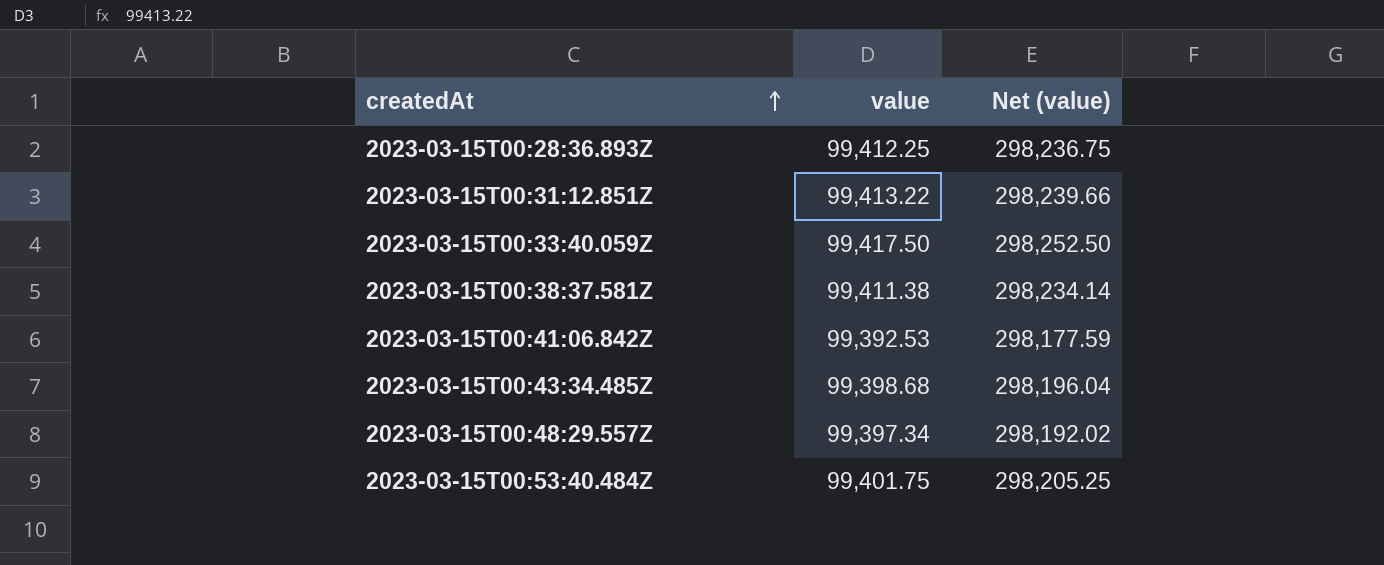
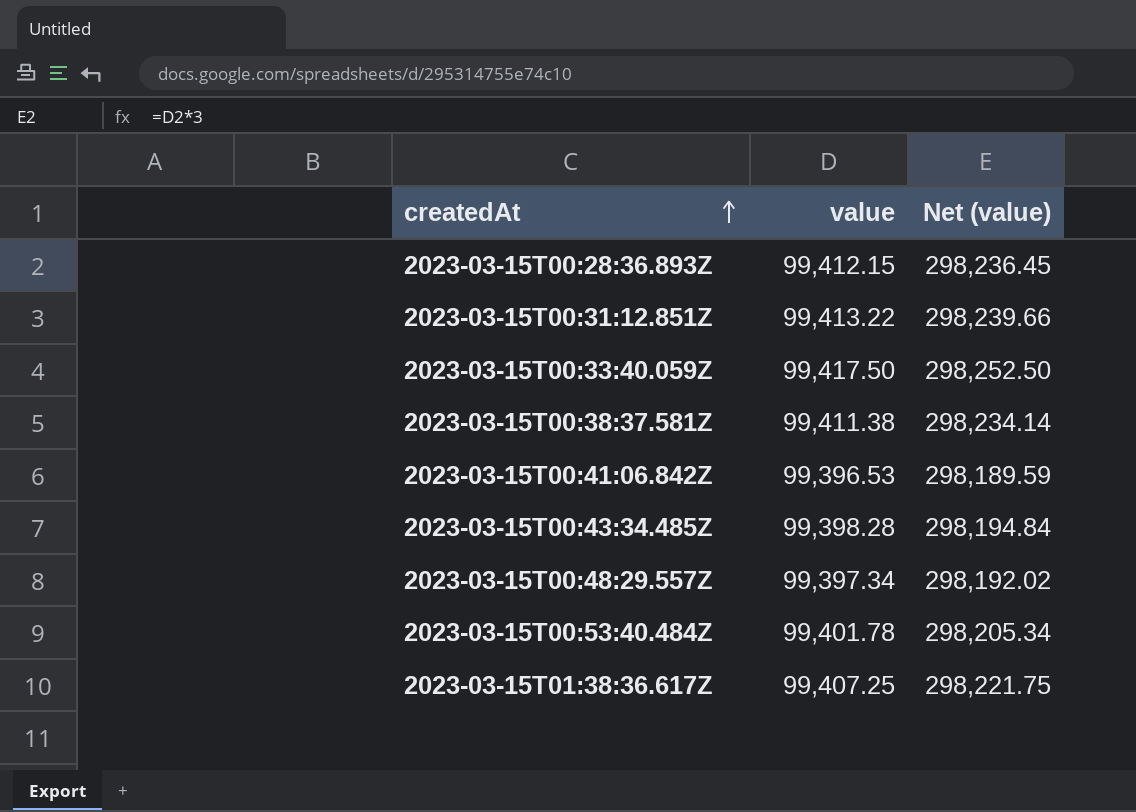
2023-03-15T00:28:36.893Z | value: 99,412.25 -> 99,412.15
2023-03-15T00:28:36.893Z | Net (value): 298,236.75 -> 298,236.45
2023-03-15T00:41:06.842Z | value: 99,392.53 -> 99,396.53
2023-03-15T00:41:06.842Z | Net (value): 298,177.59 -> 298,189.59
2023-03-15T00:43:34.485Z | value: 99,398.68 -> 99,398.28
2023-03-15T00:43:34.485Z | Net (value): 298,196.04 -> 298,194.84
2023-03-15T00:53:40.484Z | value: 99,401.75 -> 99,401.78
2023-03-15T00:53:40.484Z | Net (value): 298,205.25 -> 298,205.34
row 2023-03-15T01:38:36.617Z: none -> 99,407.25 | 298,221.75

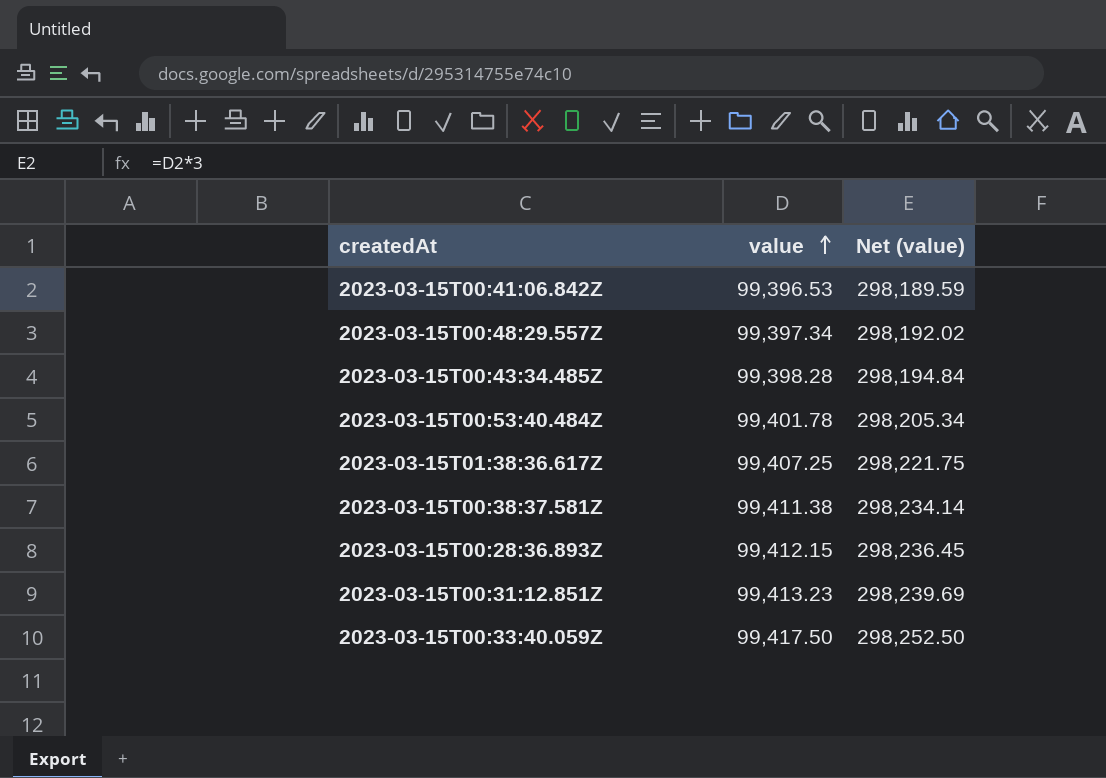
row order: createdAt ascending -> value ascending
2023-03-15T00:31:12.851Z | value: 99,413.22 -> 99,413.23
2023-03-15T00:31:12.851Z | Net (value): 298,239.66 -> 298,239.69

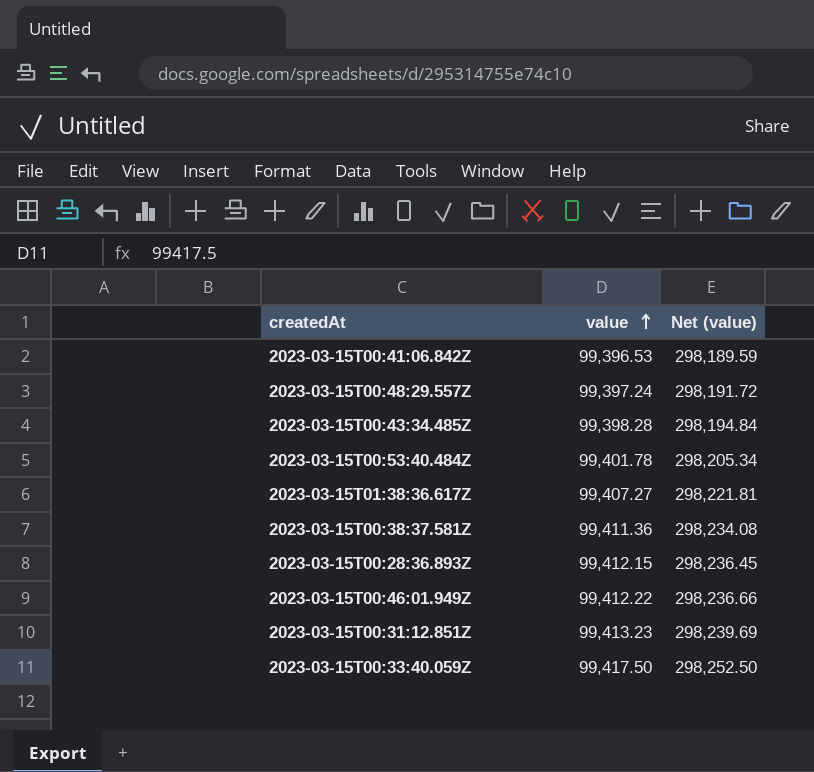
2023-03-15T00:48:29.557Z | value: 99,397.34 -> 99,397.24
2023-03-15T00:48:29.557Z | Net (value): 298,192.02 -> 298,191.72
2023-03-15T01:38:36.617Z | value: 99,407.25 -> 99,407.27
2023-03-15T01:38:36.617Z | Net (value): 298,221.75 -> 298,221.81
2023-03-15T00:38:37.581Z | value: 99,411.38 -> 99,411.36
2023-03-15T00:38:37.581Z | Net (value): 298,234.14 -> 298,234.08
row 2023-03-15T00:46:01.949Z: none -> 99,412.22 | 298,236.66

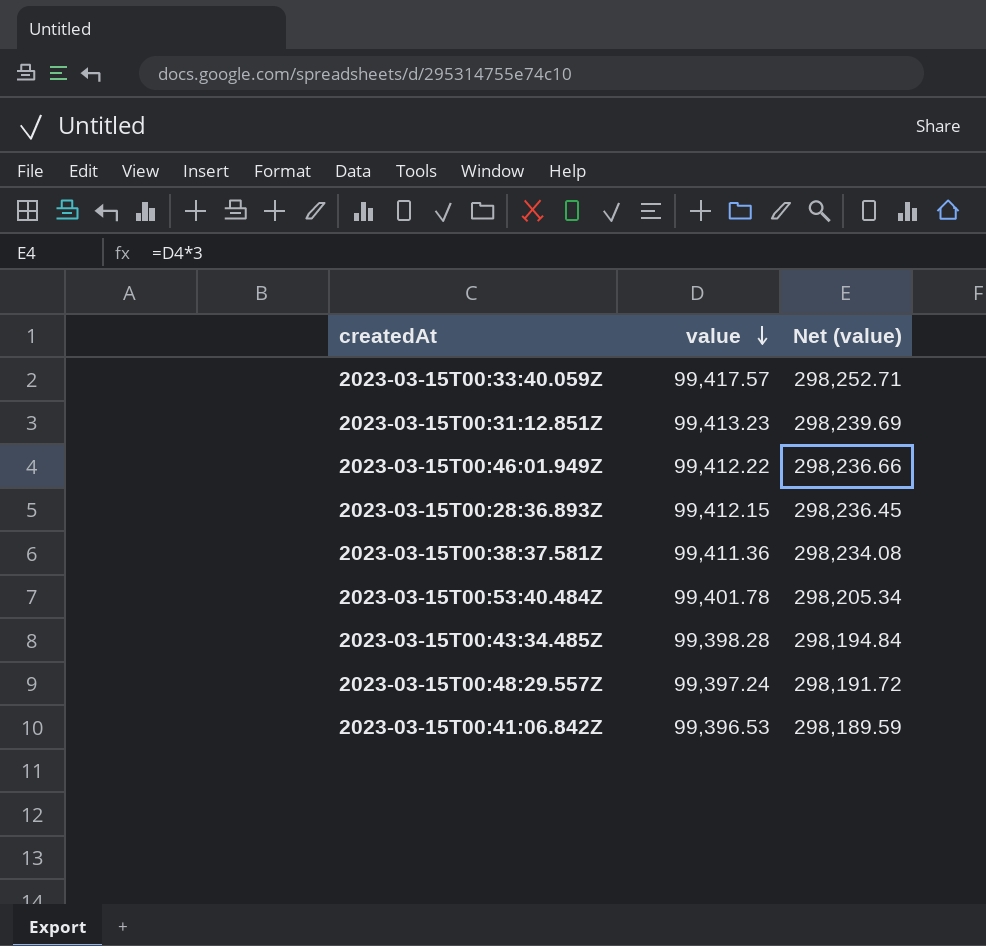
row order: value ascending -> value descending
row 2023-03-15T01:38:36.617Z: 99,407.27 | 298,221.81 -> none
2023-03-15T00:33:40.059Z | value: 99,417.50 -> 99,417.57
2023-03-15T00:33:40.059Z | Net (value): 298,252.50 -> 298,252.71

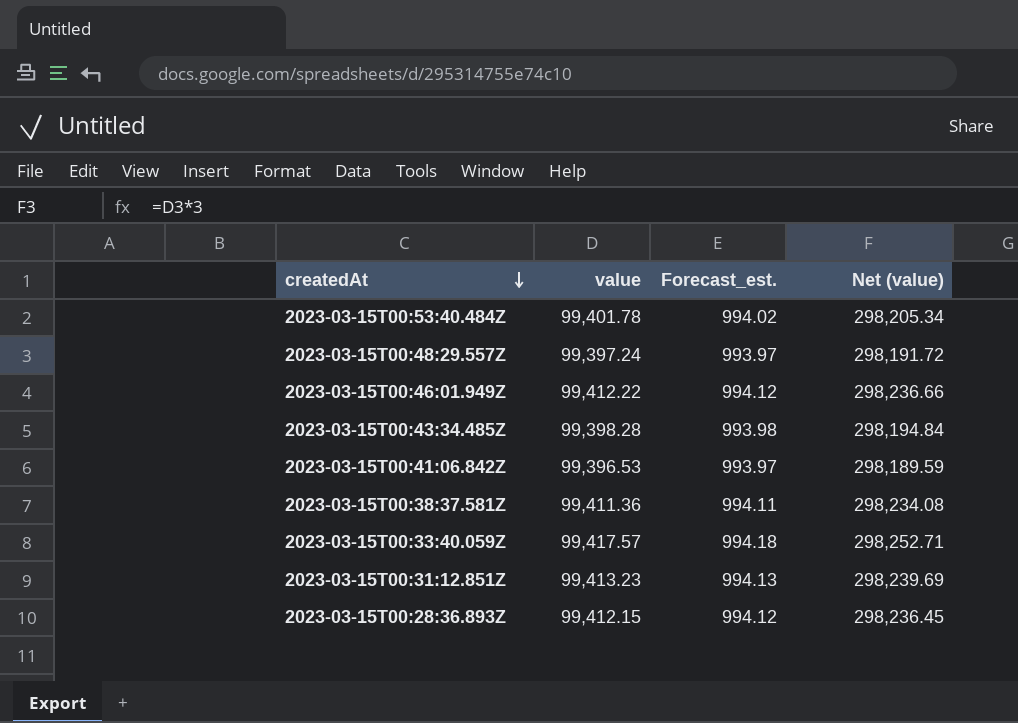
row order: value descending -> createdAt descending
column Forecast_est. | formula: none -> [value] * 0.01

